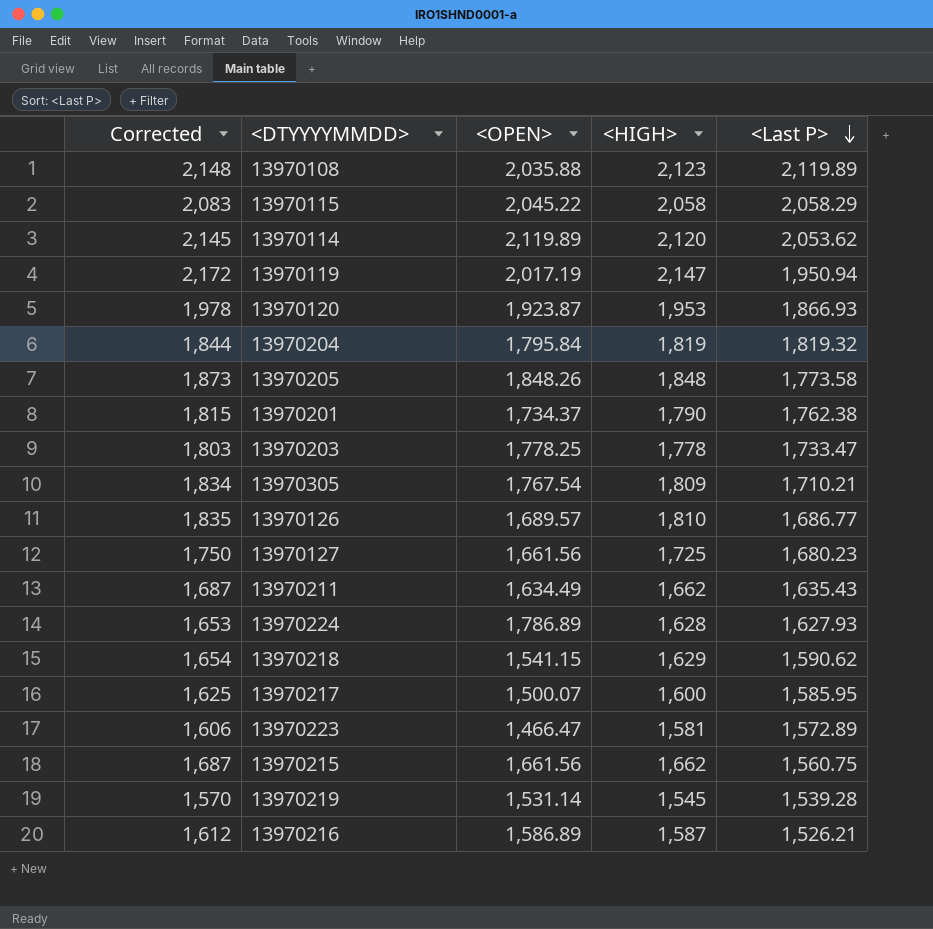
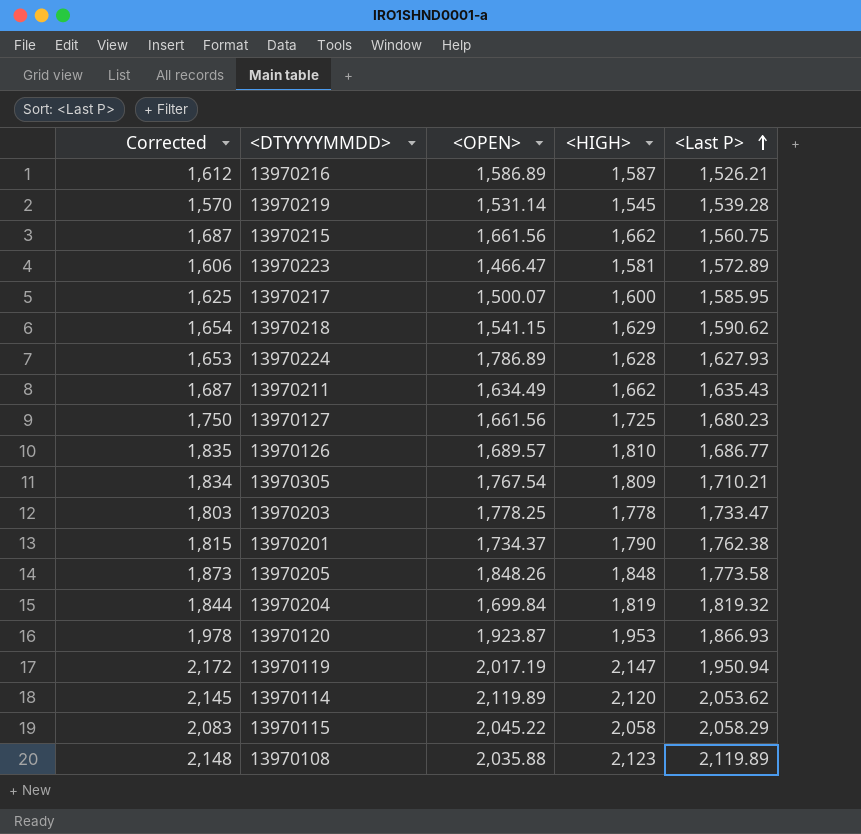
row order: <Last P> descending -> <Last P> ascending
13970204 | <OPEN>: 1,795.84 -> 1,699.84

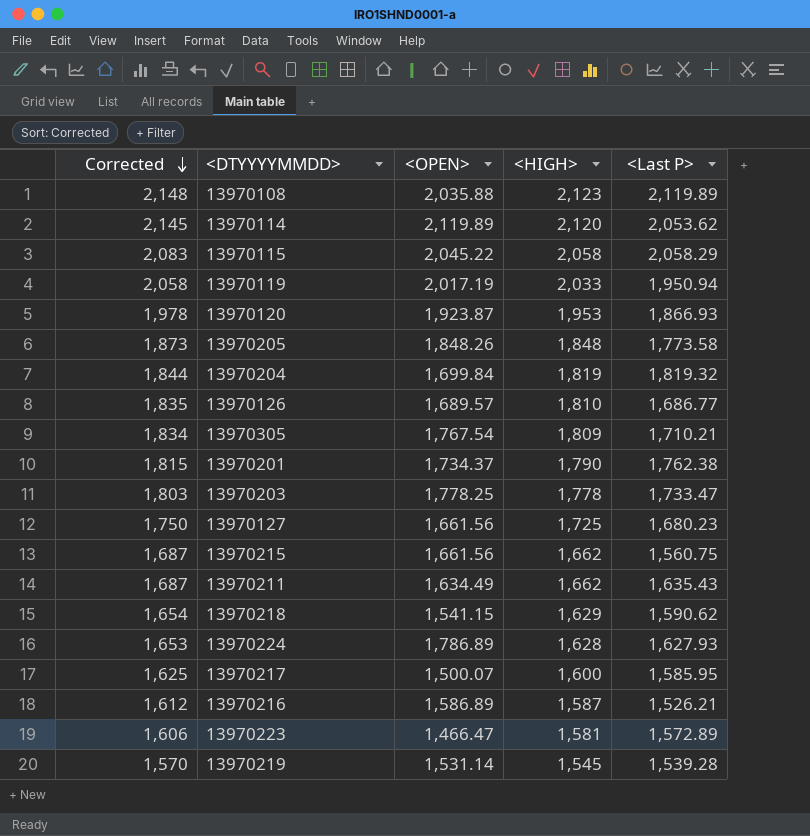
row order: <Last P> ascending -> Corrected descending
13970119 | Corrected: 2,172 -> 2,058
13970119 | <HIGH>: 2,147 -> 2,033

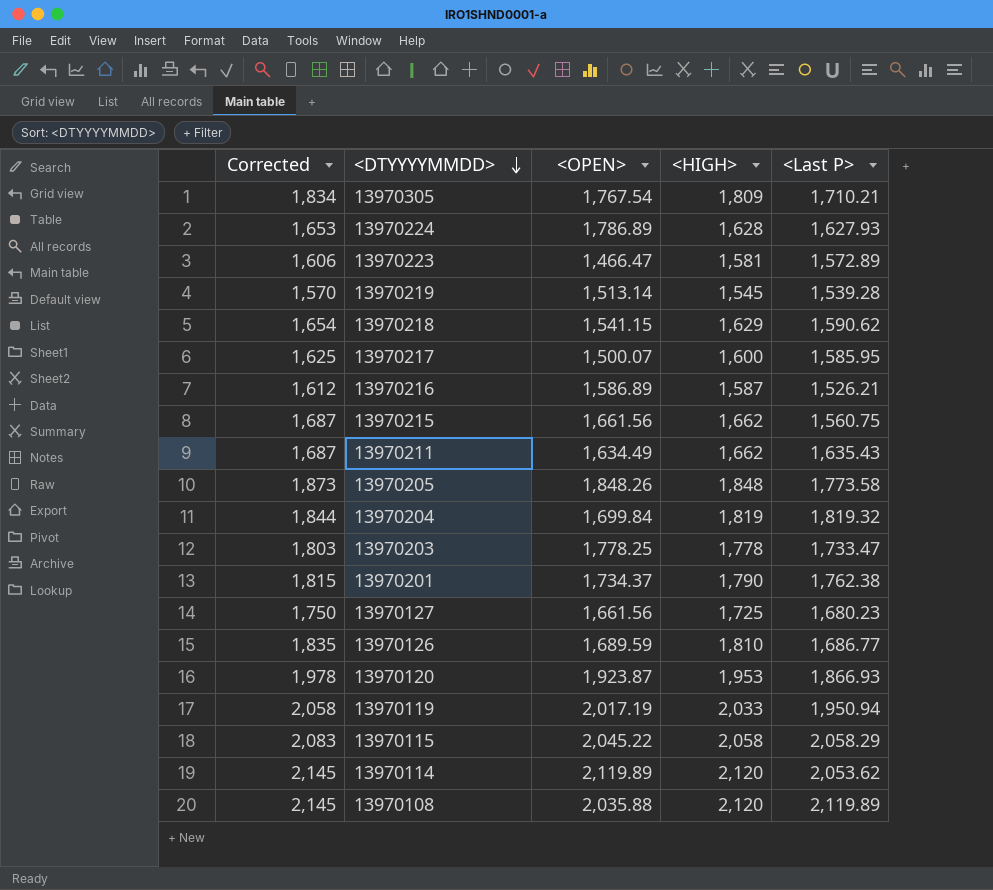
row order: Corrected descending -> <DTYYYYMMDD> descending
13970219 | <OPEN>: 1,531.14 -> 1,513.14
13970126 | <OPEN>: 1,689.57 -> 1,689.59
13970108 | Corrected: 2,148 -> 2,145
13970108 | <HIGH>: 2,123 -> 2,120

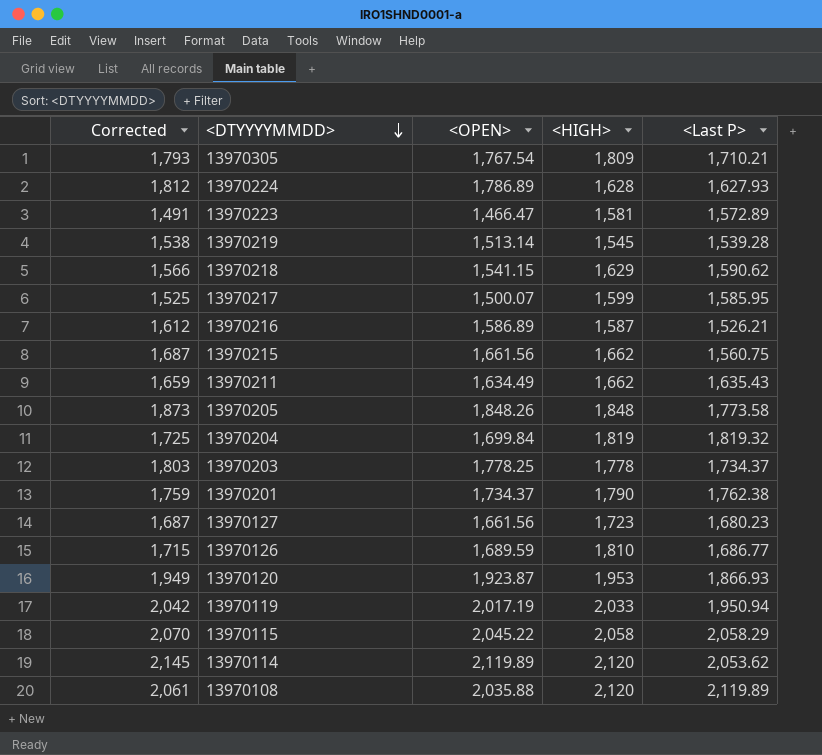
column Corrected | formula: [<HIGH>] + 25 -> [<OPEN>] + 25
13970217 | <HIGH>: 1,600 -> 1,599
13970203 | <Last P>: 1,733.47 -> 1,734.37
13970127 | <HIGH>: 1,725 -> 1,723

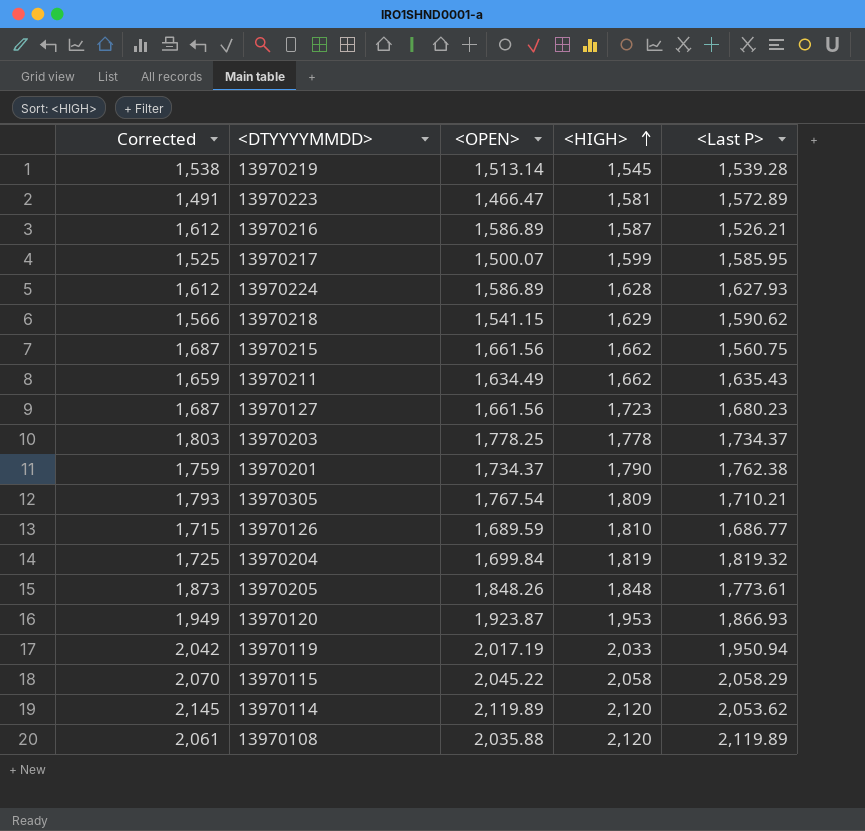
row order: <DTYYYYMMDD> descending -> <HIGH> ascending
13970224 | Corrected: 1,812 -> 1,612
13970224 | <OPEN>: 1,786.89 -> 1,586.89
13970205 | <Last P>: 1,773.58 -> 1,773.61

